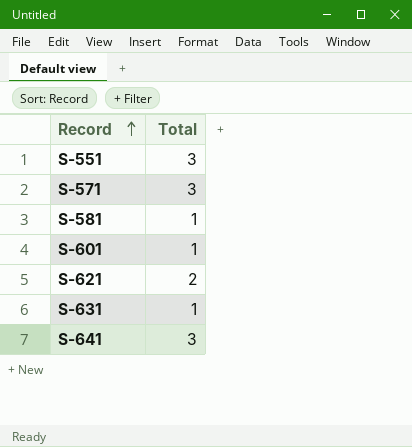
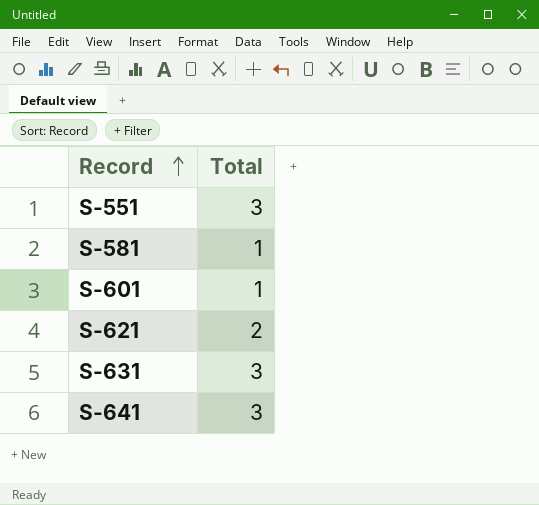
row S-571: 3 -> none
S-631 | Total: 1 -> 3

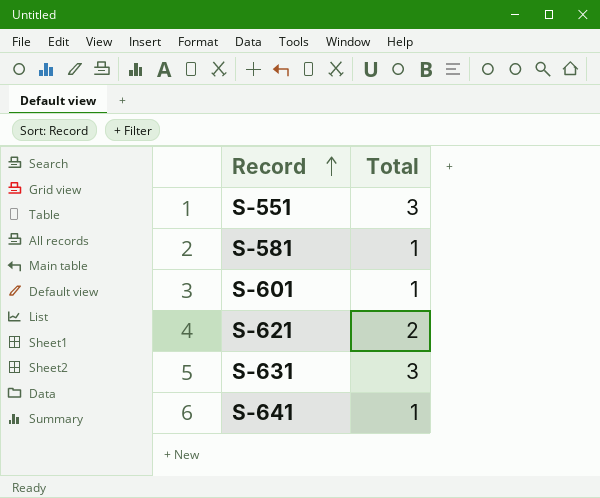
S-641 | Total: 3 -> 1

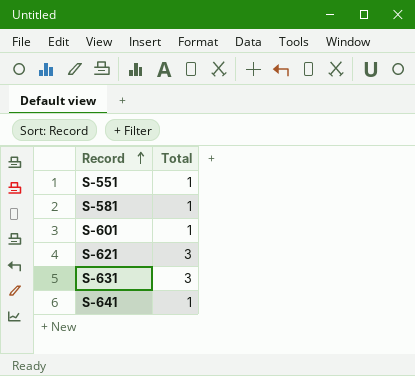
S-551 | Total: 3 -> 1
S-621 | Total: 2 -> 3

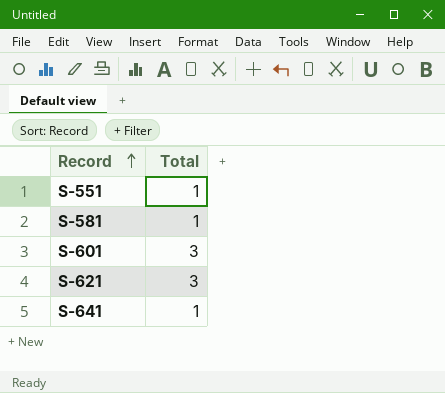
row S-631: 3 -> none
S-601 | Total: 1 -> 3

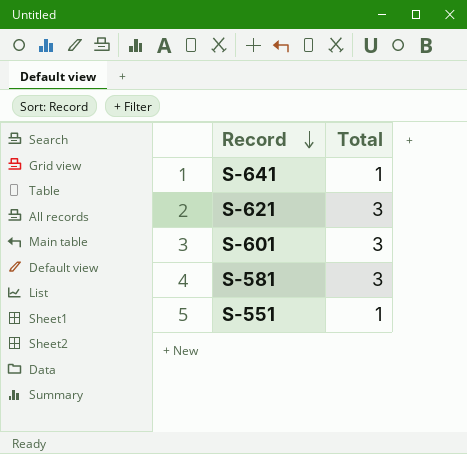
row order: Record ascending -> Record descending
S-581 | Total: 1 -> 3

